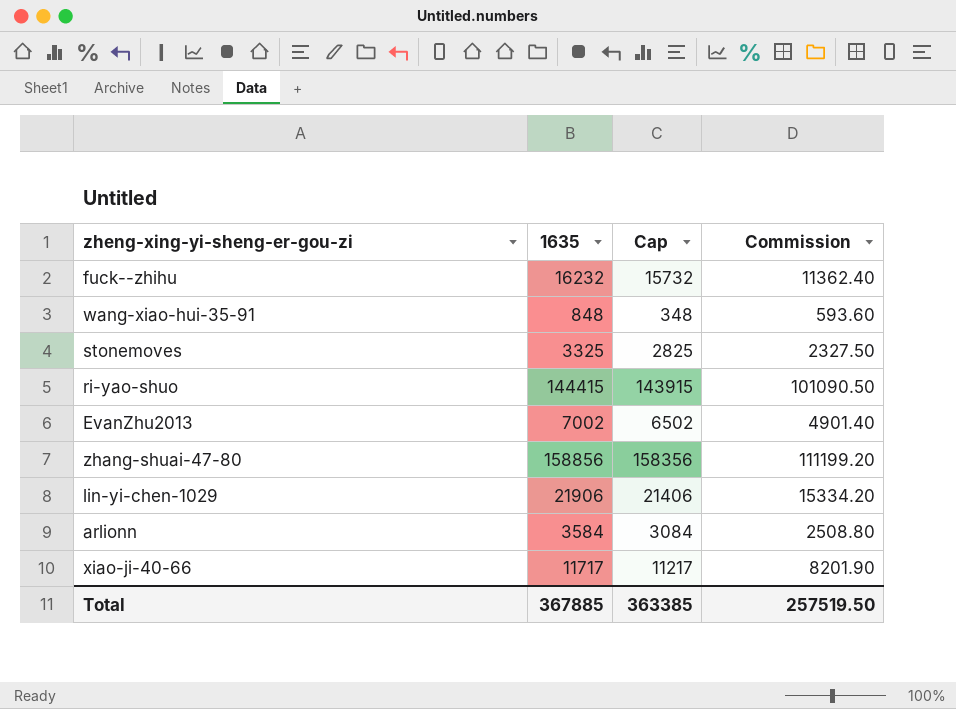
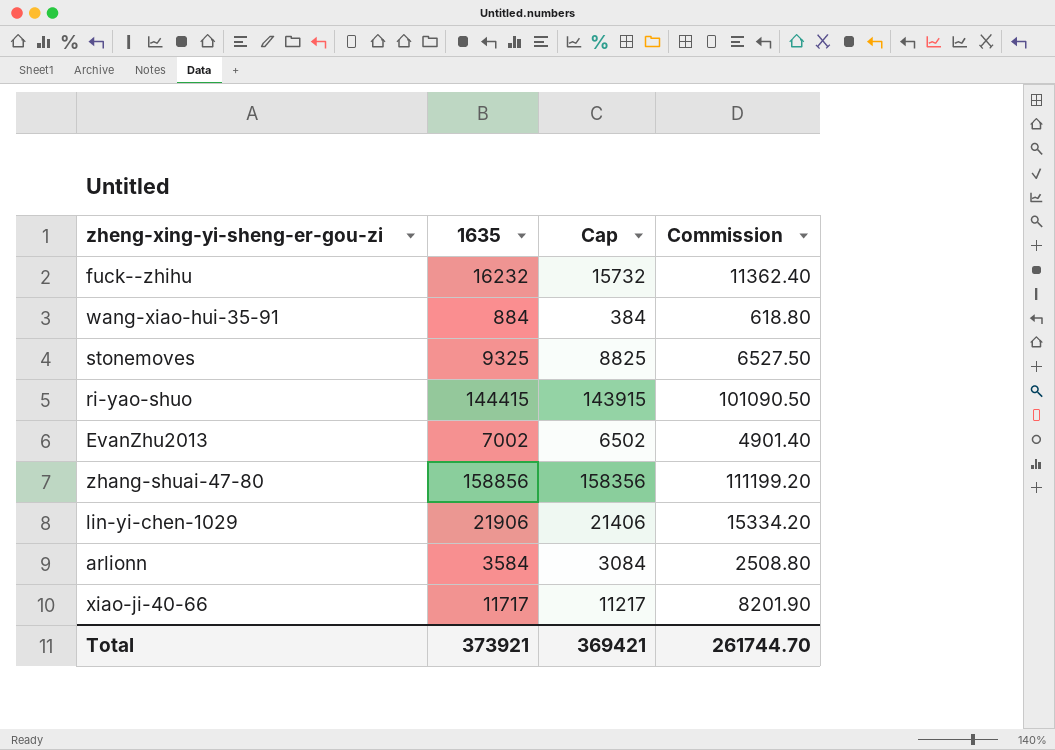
wang-xiao-hui-35-91 | 1635: 848 -> 884
wang-xiao-hui-35-91 | Cap: 348 -> 384
wang-xiao-hui-35-91 | Commission: 593.60 -> 618.80
stonemoves | 1635: 3325 -> 9325
stonemoves | Cap: 2825 -> 8825
stonemoves | Commission: 2327.50 -> 6527.50
Total | 1635: 367885 -> 373921
Total | Cap: 363385 -> 369421
Total | Commission: 257519.50 -> 261744.70

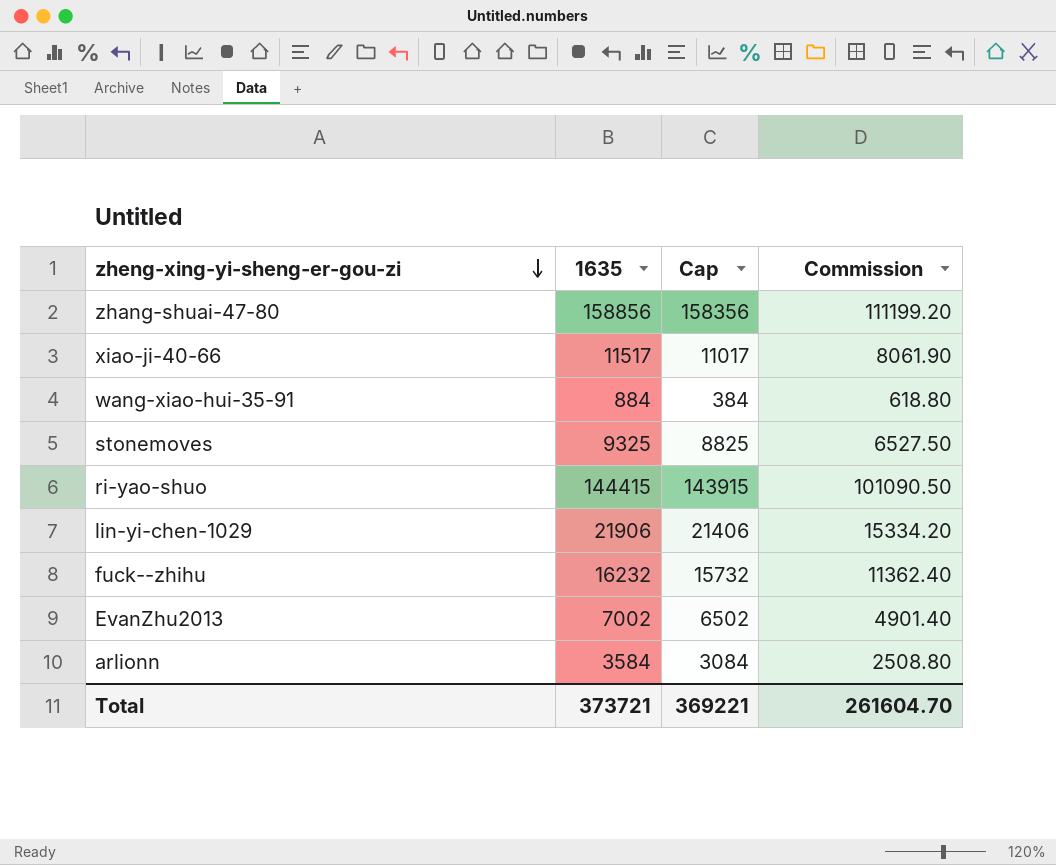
row order: none -> zheng-xing-yi-sheng-er-gou-zi descending
xiao-ji-40-66 | 1635: 11717 -> 11517
xiao-ji-40-66 | Cap: 11217 -> 11017
xiao-ji-40-66 | Commission: 8201.90 -> 8061.90
Total | 1635: 373921 -> 373721
Total | Cap: 369421 -> 369221
Total | Commission: 261744.70 -> 261604.70

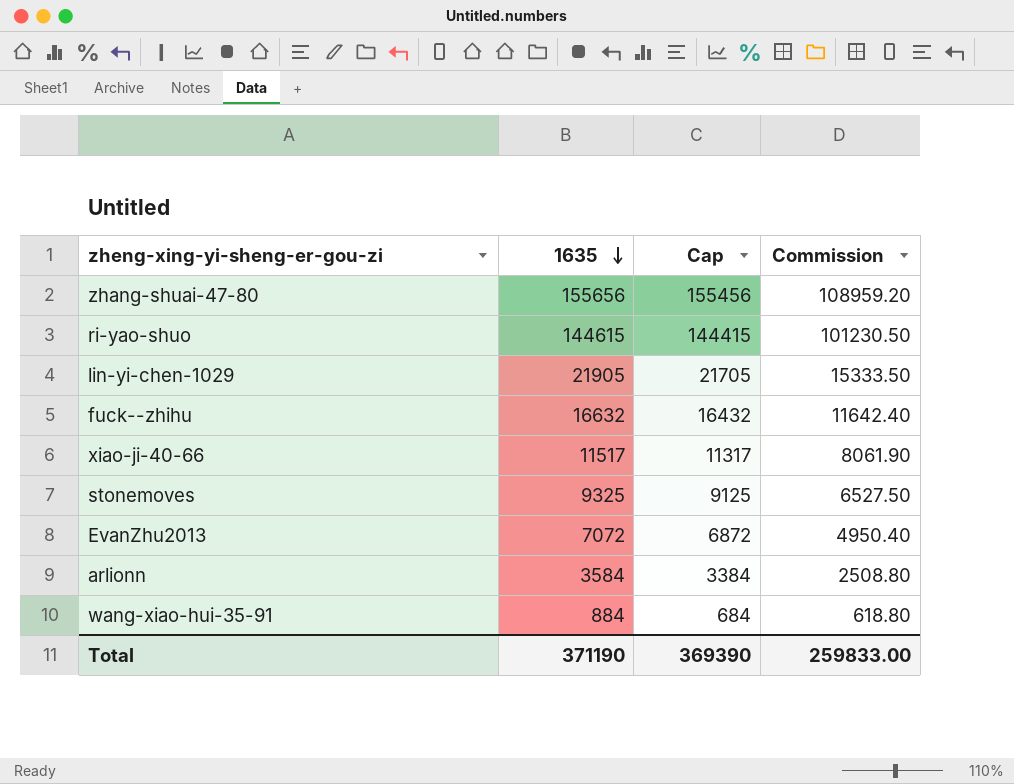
row order: zheng-xing-yi-sheng-er-gou-zi descending -> 1635 descending
column Cap | formula: [1635] - 500 -> [1635] - 200
zhang-shuai-47-80 | 1635: 158856 -> 155656
zhang-shuai-47-80 | Commission: 111199.20 -> 108959.20
ri-yao-shuo | 1635: 144415 -> 144615
ri-yao-shuo | Commission: 101090.50 -> 101230.50
lin-yi-chen-1029 | 1635: 21906 -> 21905
lin-yi-chen-1029 | Commission: 15334.20 -> 15333.50
fuck--zhihu | 1635: 16232 -> 16632
fuck--zhihu | Commission: 11362.40 -> 11642.40
EvanZhu2013 | 1635: 7002 -> 7072
EvanZhu2013 | Commission: 4901.40 -> 4950.40
Total | 1635: 373721 -> 371190
Total | Cap: 369221 -> 369390
Total | Commission: 261604.70 -> 259833.00

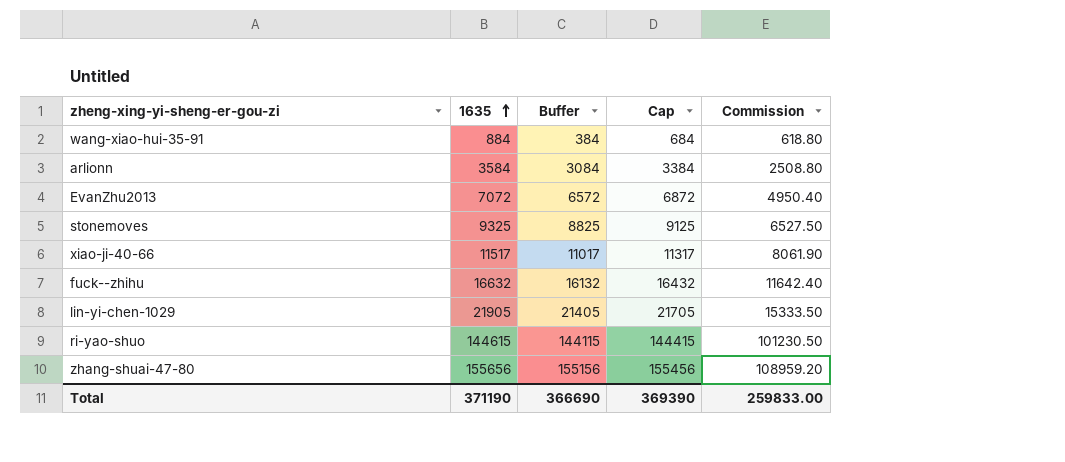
row order: 1635 descending -> 1635 ascending
column Buffer | formula: none -> [1635] - 500

